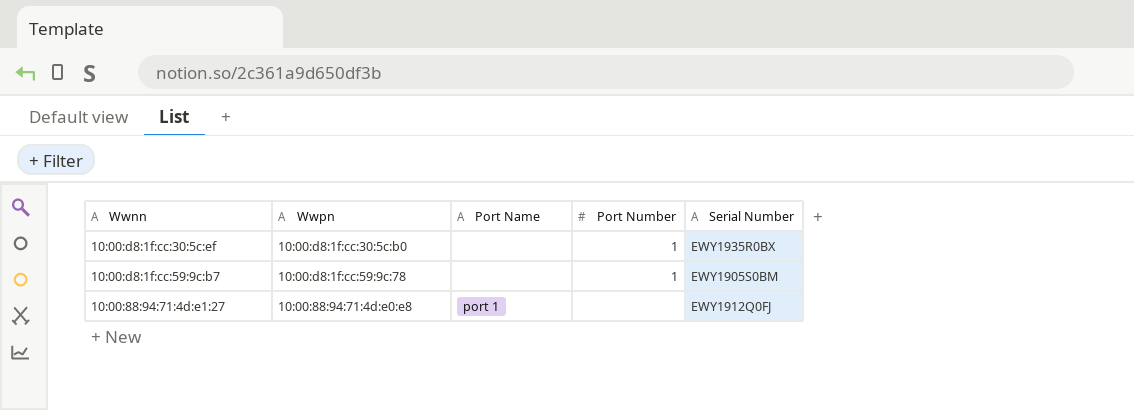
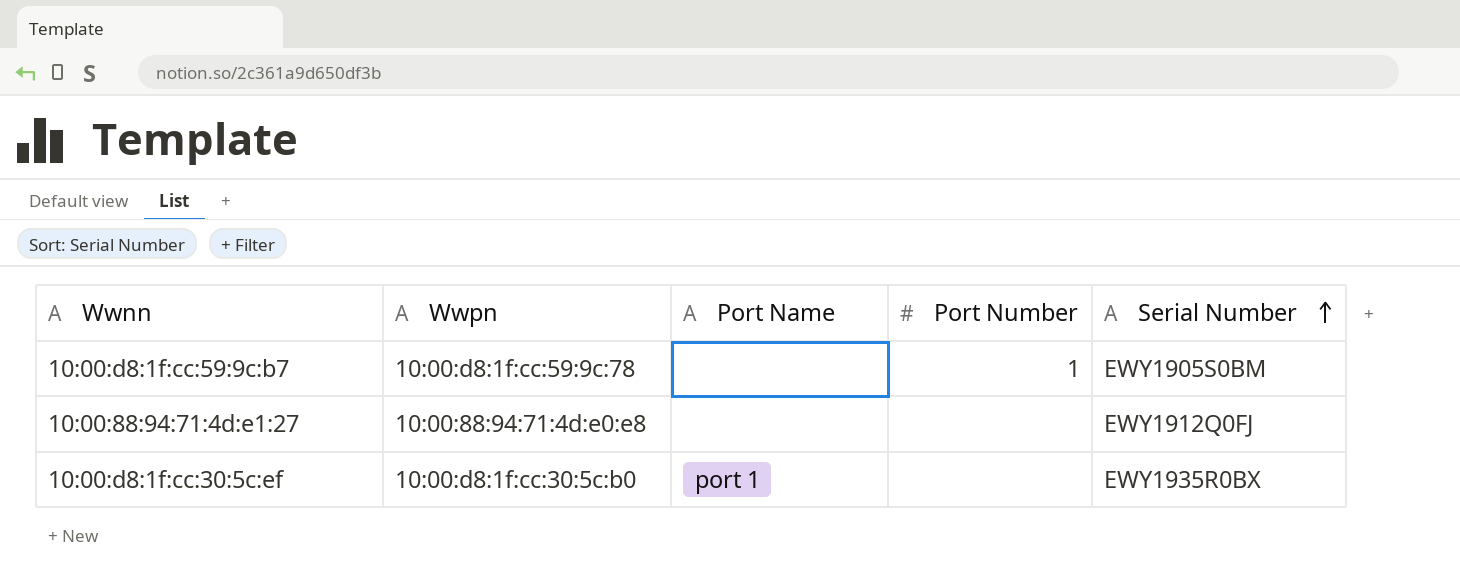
row order: none -> Serial Number ascending
10:00:88:94:71:4d:e1:27 | Port Name: port 1 -> none
10:00:d8:1f:cc:30:5c:ef | Port Name: none -> port 1
10:00:d8:1f:cc:30:5c:ef | Port Number: 1 -> none

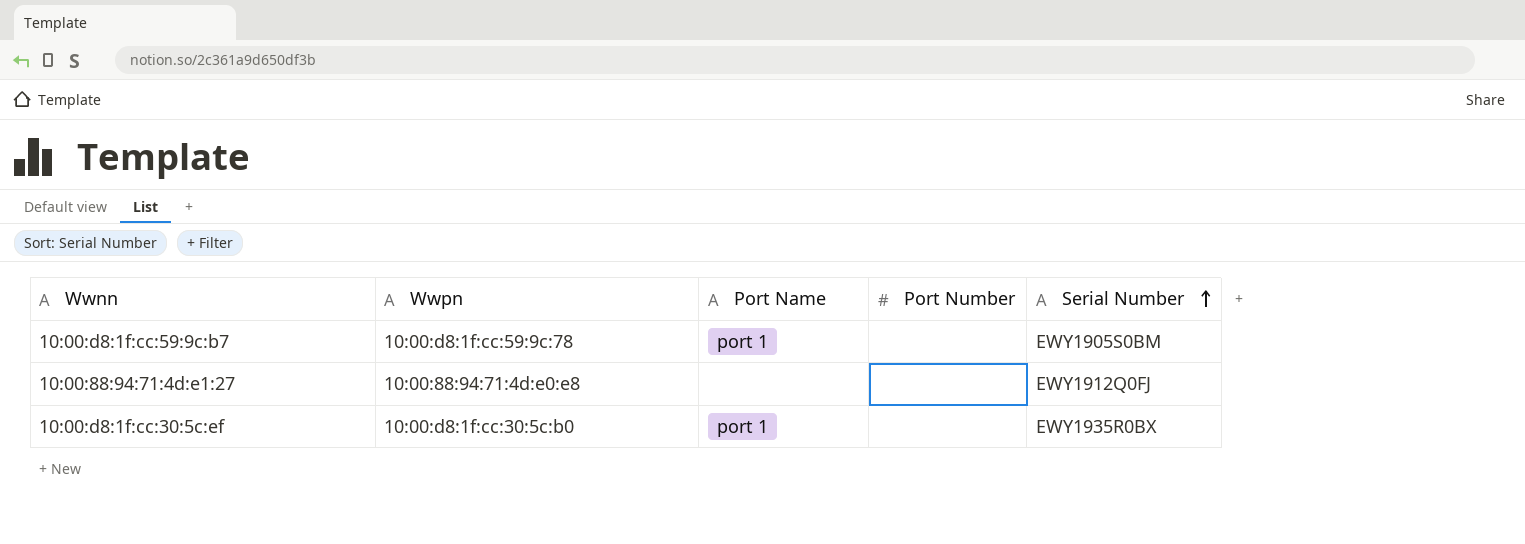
10:00:d8:1f:cc:59:9c:b7 | Port Name: none -> port 1
10:00:d8:1f:cc:59:9c:b7 | Port Number: 1 -> none

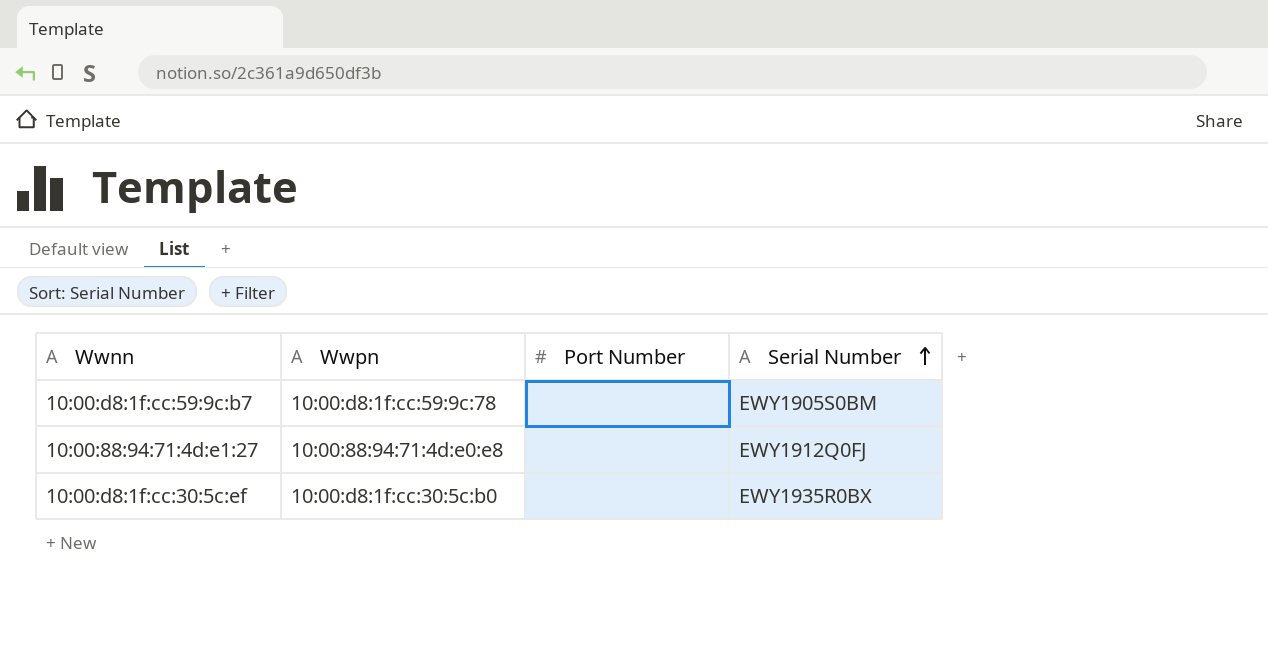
column Port Name | position: 3 -> none

